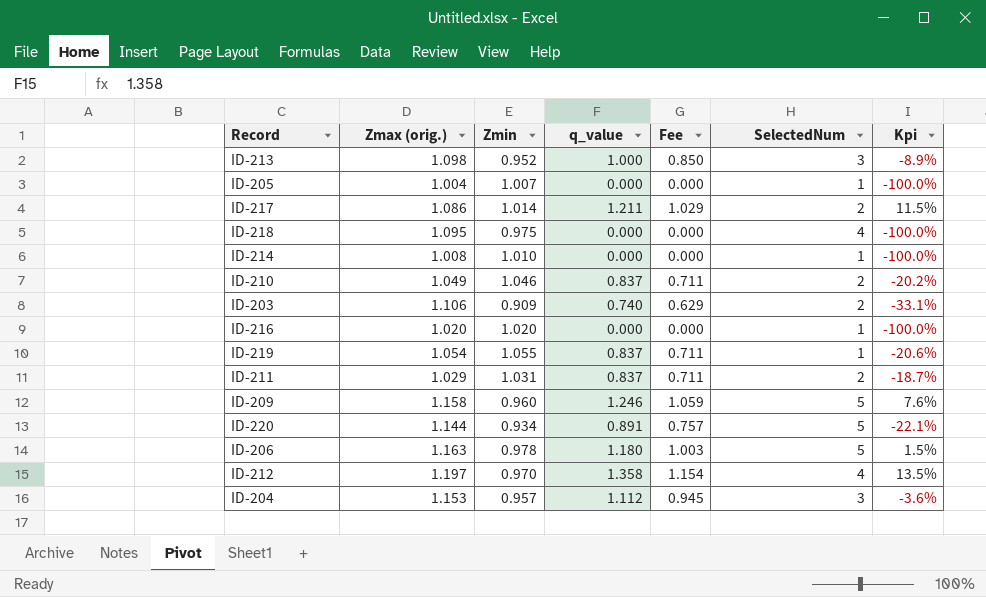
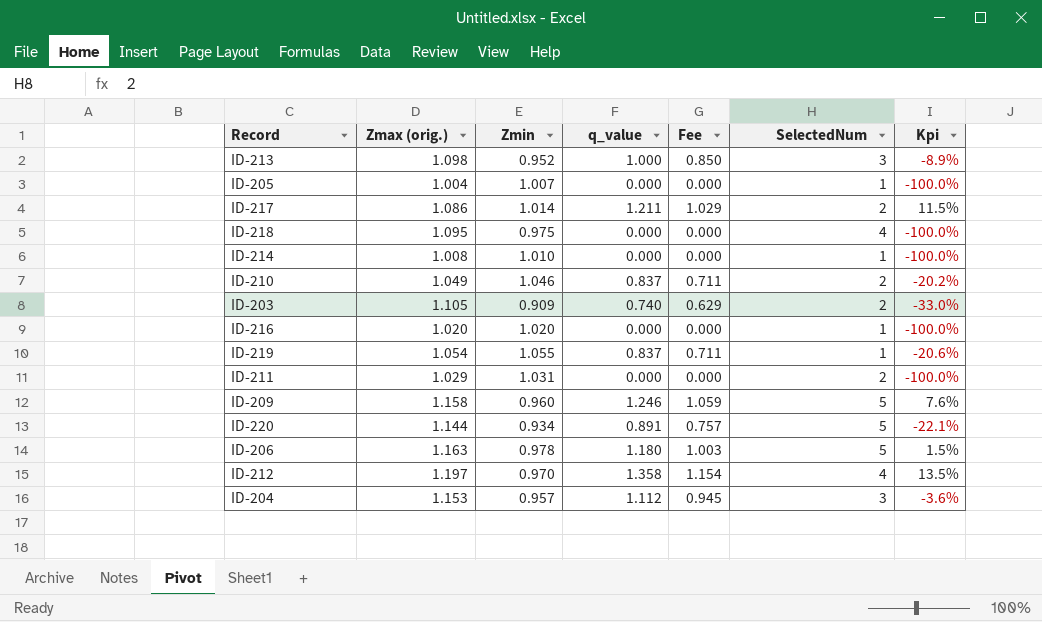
ID-203 | Zmax (orig.): 1.106 -> 1.105
ID-203 | Kpi: -33.1% -> -33.0%
ID-211 | q_value: 0.837 -> 0.000
ID-211 | Fee: 0.711 -> 0.000
ID-211 | Kpi: -18.7% -> -100.0%

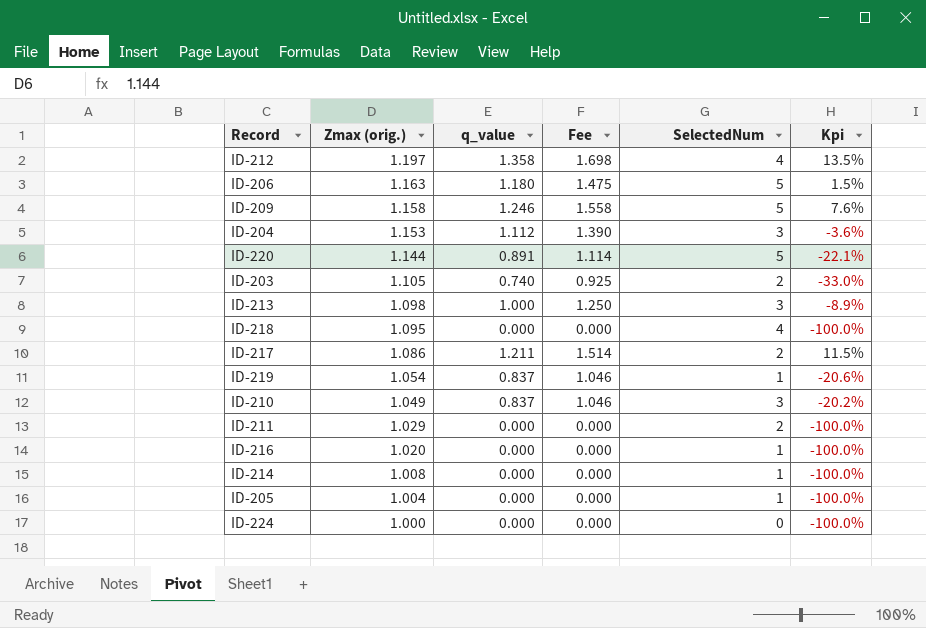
row order: none -> Zmax (orig.) descending
column Zmin | position: 3 -> none
column Fee | formula: [q_value] * 0.85 -> [q_value] * 1.25
ID-210 | SelectedNum: 2 -> 3
row ID-224: none -> 1.000 | 0.000 | 0.000 | 0 | -100.0%

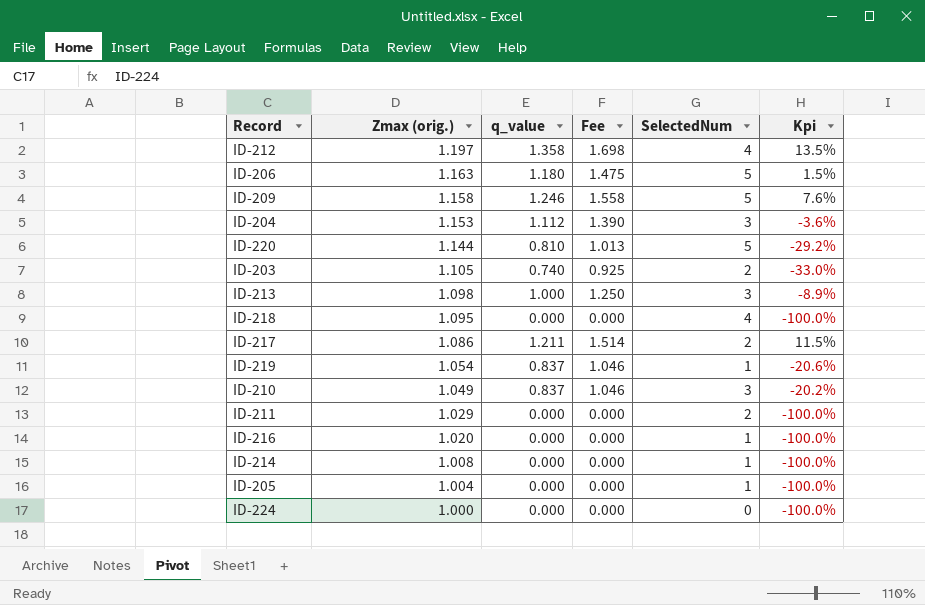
ID-220 | q_value: 0.891 -> 0.810
ID-220 | Fee: 1.114 -> 1.013
ID-220 | Kpi: -22.1% -> -29.2%

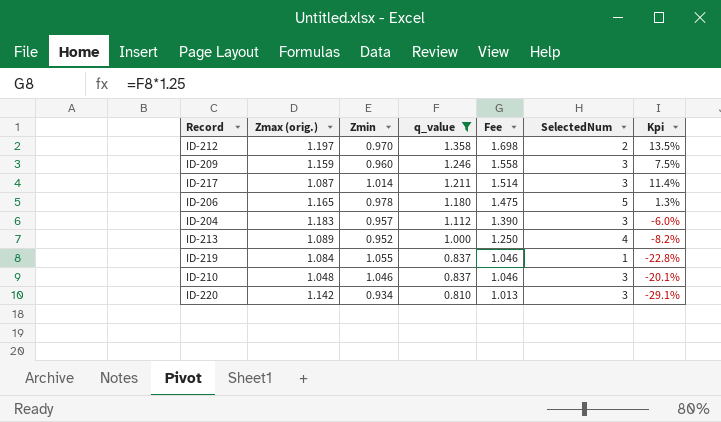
filter: none -> q_value >= 0.810
row order: Zmax (orig.) descending -> q_value descending
column Zmin | position: none -> 3
ID-212 | SelectedNum: 4 -> 2
ID-209 | Zmax (orig.): 1.158 -> 1.159
ID-209 | SelectedNum: 5 -> 3
ID-209 | Kpi: 7.6% -> 7.5%
ID-217 | Zmax (orig.): 1.086 -> 1.087
ID-217 | SelectedNum: 2 -> 3
ID-217 | Kpi: 11.5% -> 11.4%
ID-206 | Zmax (orig.): 1.163 -> 1.165
ID-206 | Kpi: 1.5% -> 1.3%
ID-204 | Zmax (orig.): 1.153 -> 1.183
ID-204 | Kpi: -3.6% -> -6.0%
ID-213 | Zmax (orig.): 1.098 -> 1.089
ID-213 | SelectedNum: 3 -> 4
ID-213 | Kpi: -8.9% -> -8.2%
ID-219 | Zmax (orig.): 1.054 -> 1.084
ID-219 | Kpi: -20.6% -> -22.8%
ID-210 | Zmax (orig.): 1.049 -> 1.048
ID-210 | Kpi: -20.2% -> -20.1%
ID-220 | Zmax (orig.): 1.144 -> 1.142
ID-220 | SelectedNum: 5 -> 3
ID-220 | Kpi: -29.2% -> -29.1%

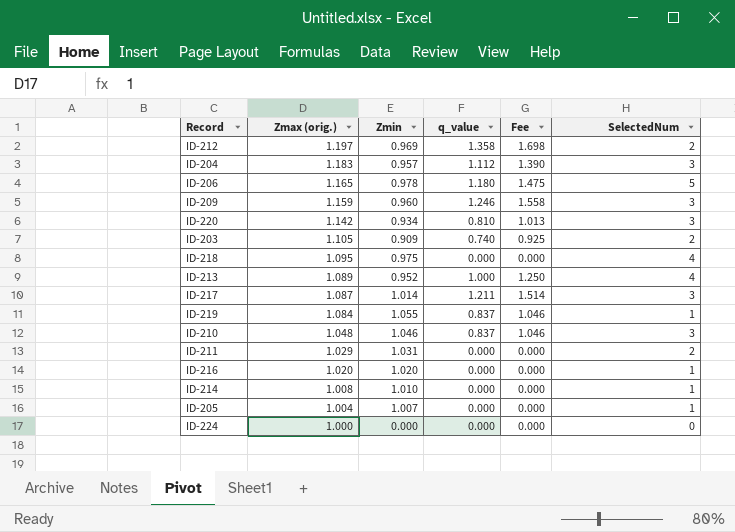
filter: q_value >= 0.810 -> none
row order: q_value descending -> Zmax (orig.) descending
column Kpi | formula: ([q_value] - [Zmax (orig.)]) / [Zmax (orig.)] -> none
ID-212 | Zmin: 0.970 -> 0.969

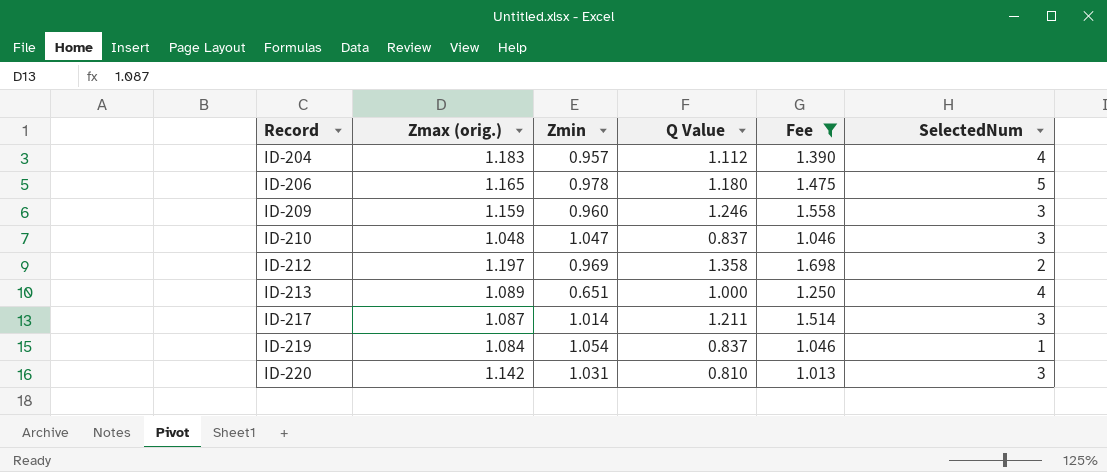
filter: none -> Fee >= 1.013
row order: Zmax (orig.) descending -> Record ascending
column name: q_value -> Q Value
ID-204 | SelectedNum: 3 -> 4
ID-210 | Zmin: 1.046 -> 1.047
ID-213 | Zmin: 0.952 -> 0.651
ID-219 | Zmin: 1.055 -> 1.054
ID-220 | Zmin: 0.934 -> 1.031

